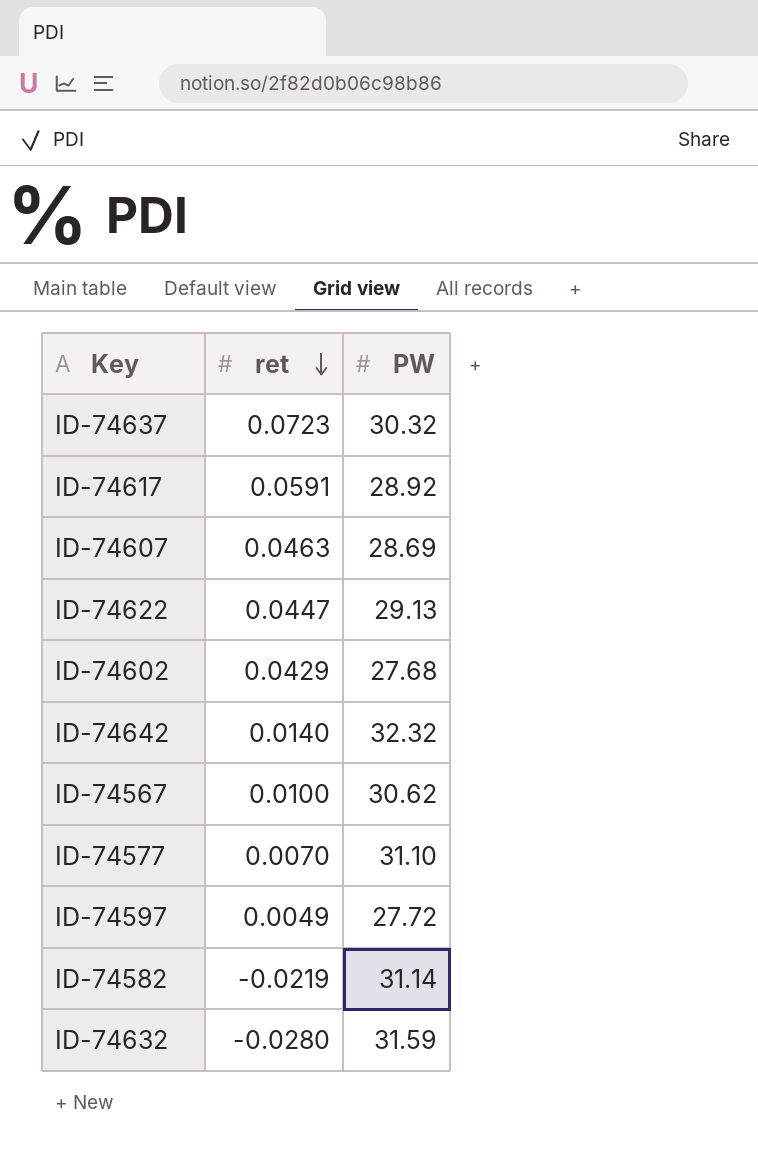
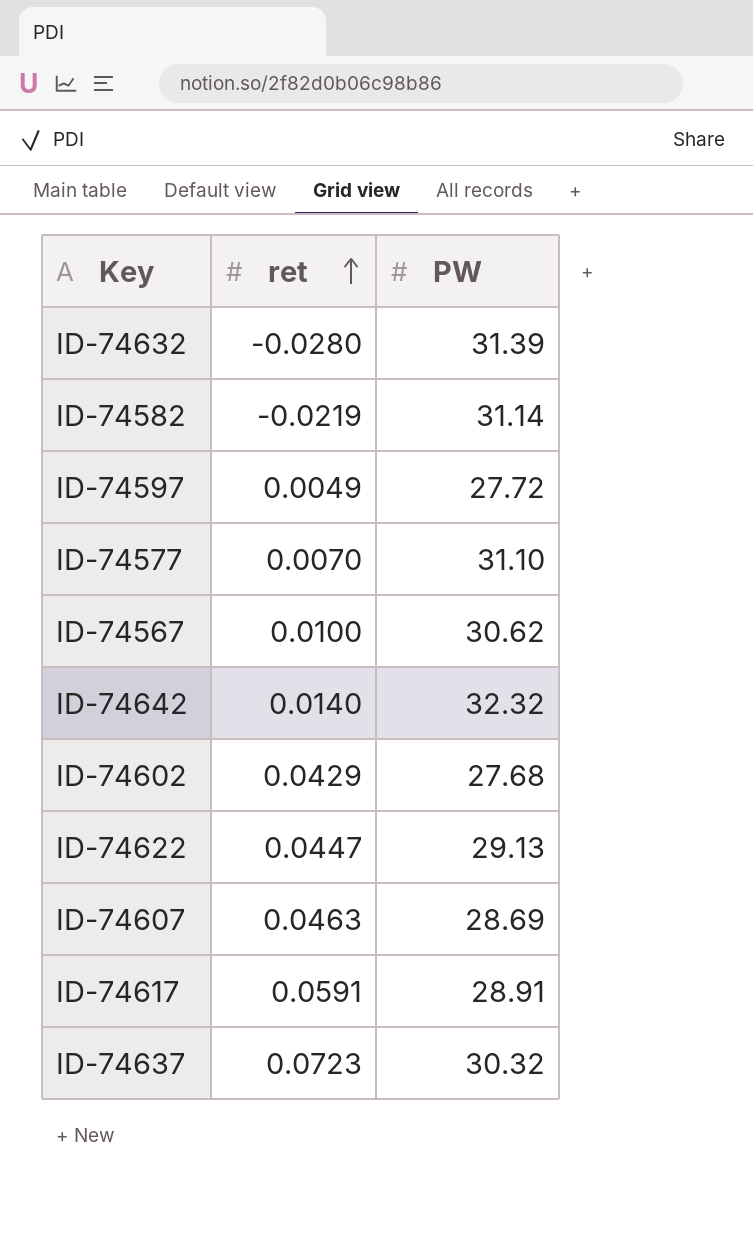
row order: ret descending -> ret ascending
ID-74632 | PW: 31.59 -> 31.39
ID-74617 | PW: 28.92 -> 28.91

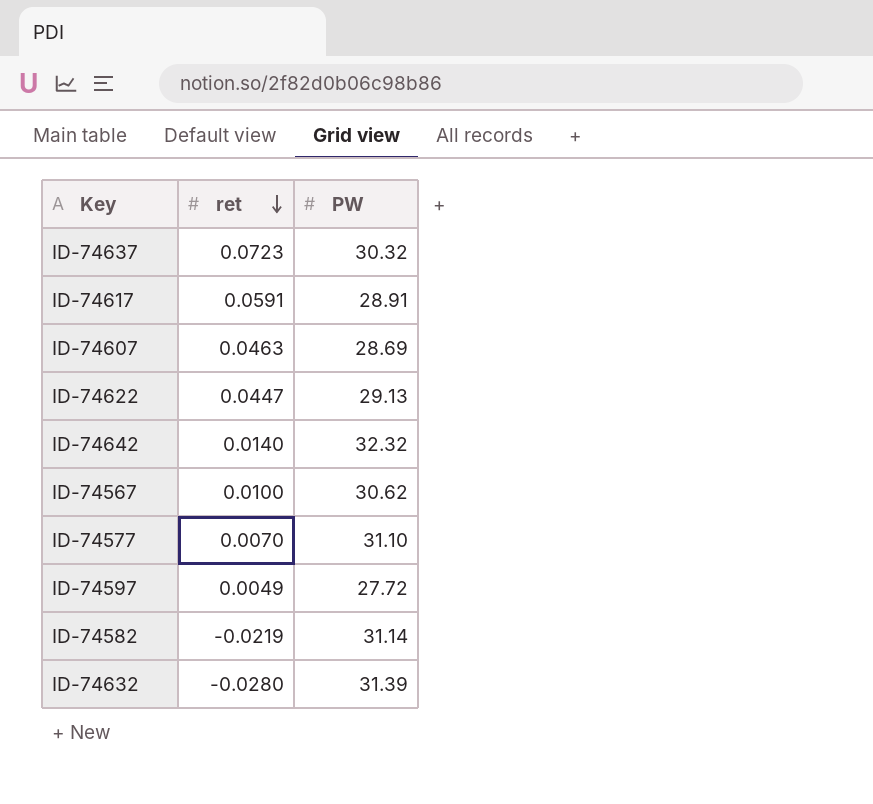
row order: ret ascending -> ret descending
row ID-74602: 0.0429 | 27.68 -> none

